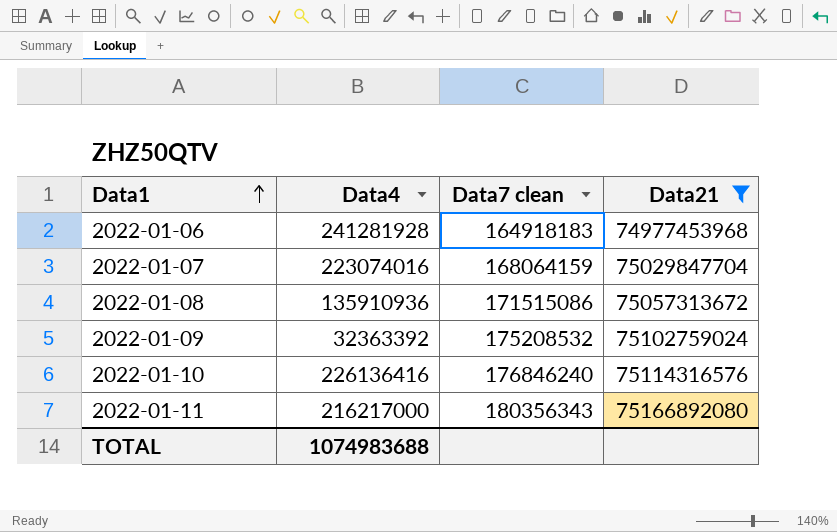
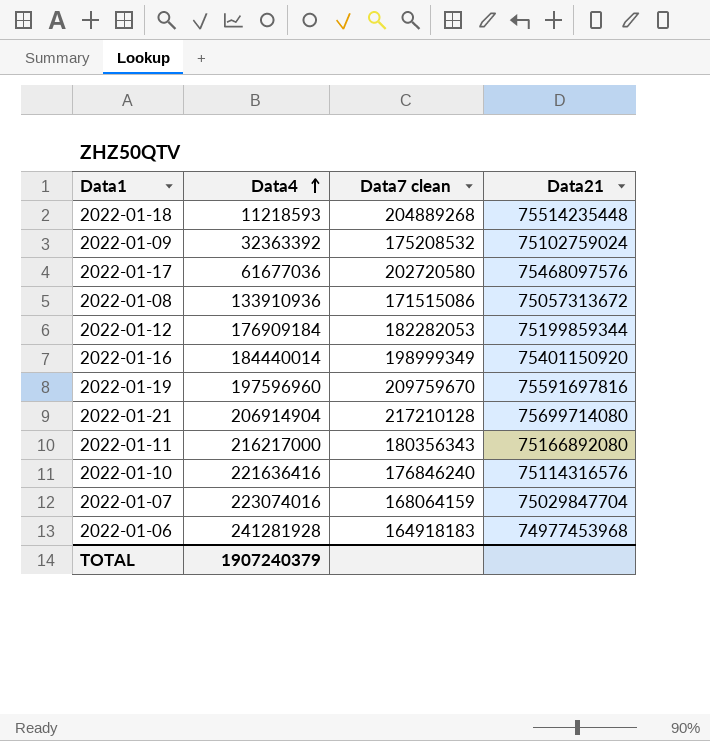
filter: Data21 <= 75166892080 -> none
row order: Data1 ascending -> Data4 ascending
2022-01-08 | Data4: 135910936 -> 133910936
2022-01-10 | Data4: 226136416 -> 221636416
TOTAL | Data4: 1074983688 -> 1907240379

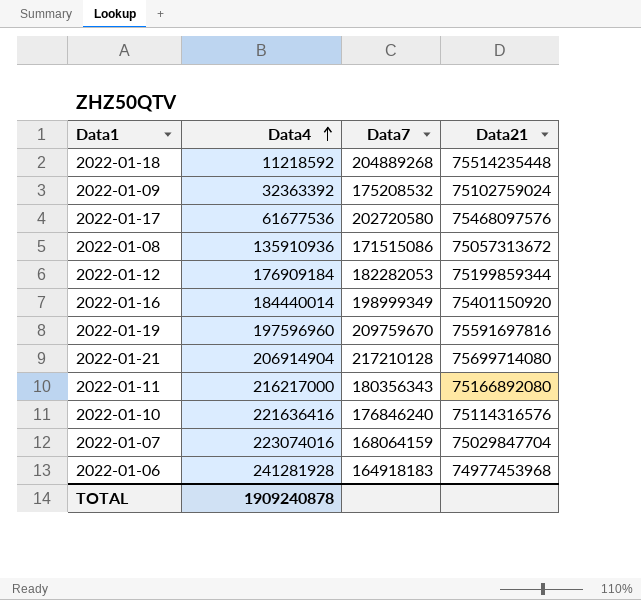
column name: Data7 clean -> Data7
2022-01-18 | Data4: 11218593 -> 11218592
2022-01-17 | Data4: 61677036 -> 61677536
2022-01-08 | Data4: 133910936 -> 135910936
TOTAL | Data4: 1907240379 -> 1909240878

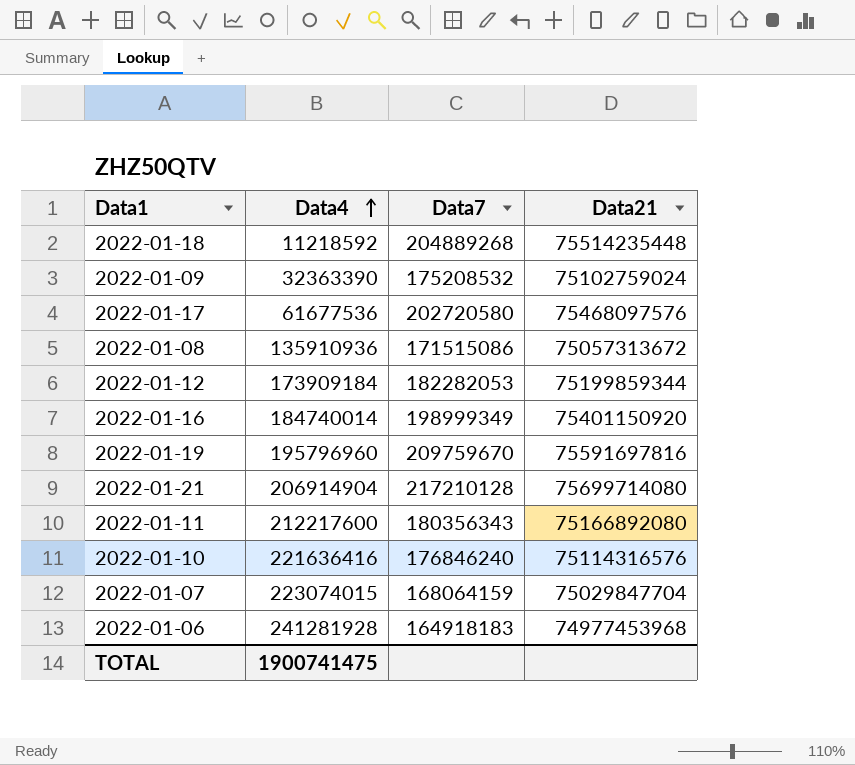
2022-01-09 | Data4: 32363392 -> 32363390
2022-01-12 | Data4: 176909184 -> 173909184
2022-01-16 | Data4: 184440014 -> 184740014
2022-01-19 | Data4: 197596960 -> 195796960
2022-01-11 | Data4: 216217000 -> 212217600
2022-01-07 | Data4: 223074016 -> 223074015
TOTAL | Data4: 1909240878 -> 1900741475

